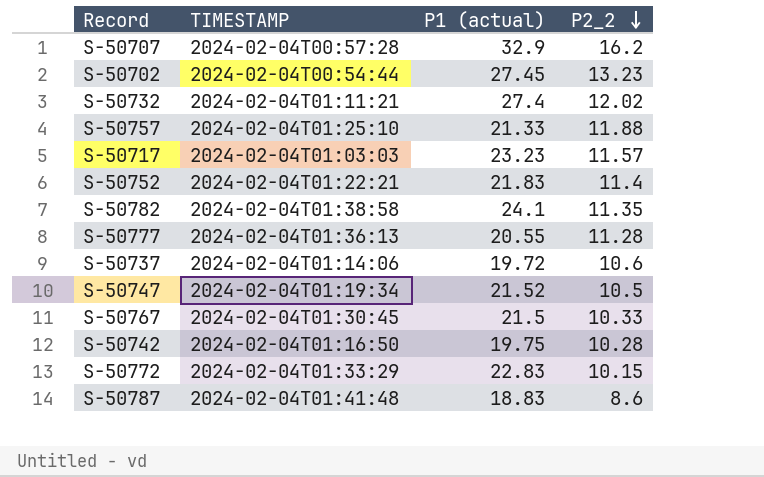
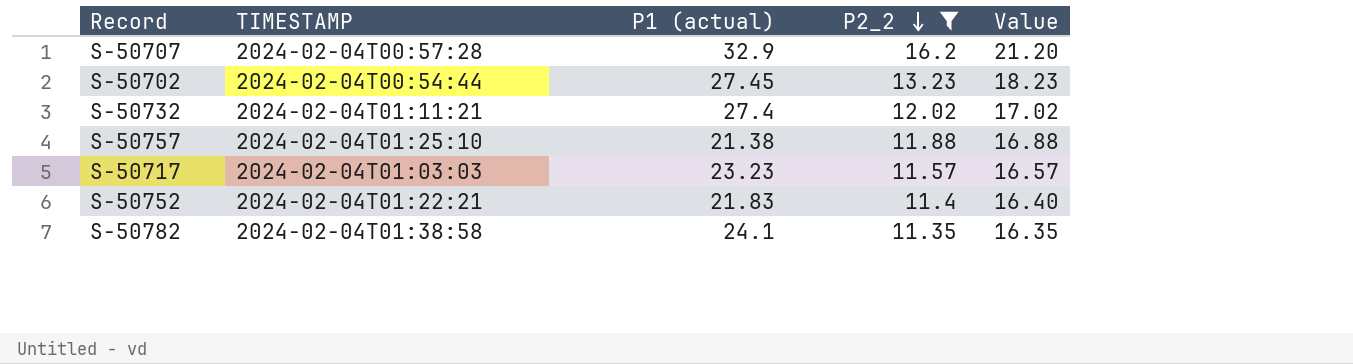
filter: none -> P2_2 >= 11.35
column Value | formula: none -> [P2_2] + 5
S-50757 | P1 (actual): 21.33 -> 21.38

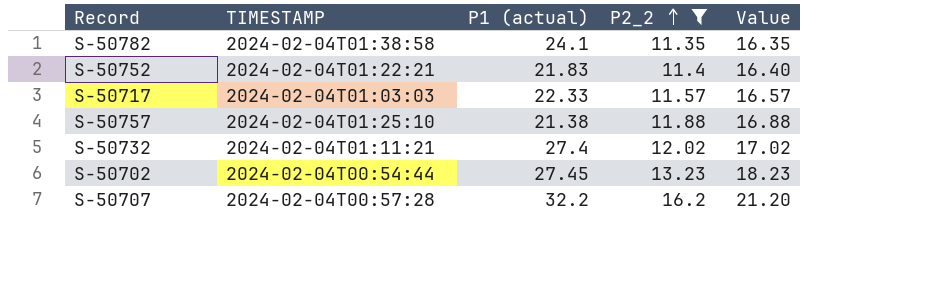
row order: P2_2 descending -> P2_2 ascending
S-50717 | P1 (actual): 23.23 -> 22.33
S-50707 | P1 (actual): 32.9 -> 32.2

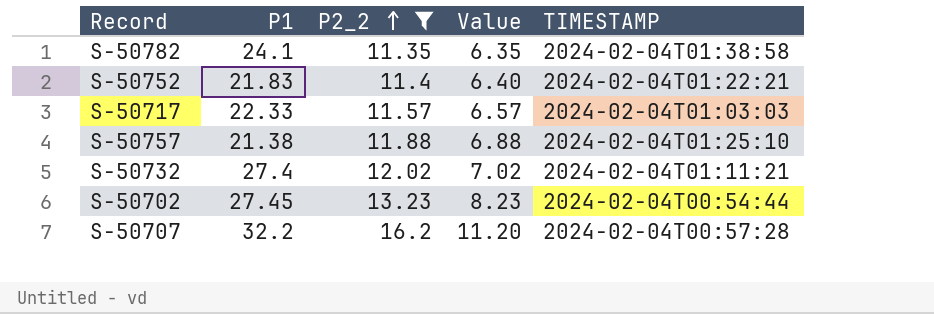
column name: P1 (actual) -> P1
column Value | formula: [P2_2] + 5 -> [P2_2] - 5
column TIMESTAMP | position: 2 -> 5

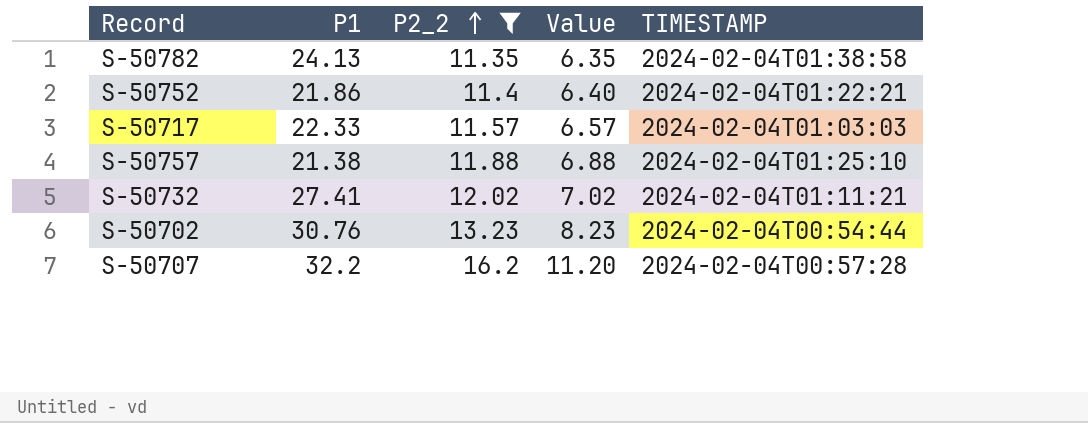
S-50782 | P1: 24.1 -> 24.13
S-50752 | P1: 21.83 -> 21.86
S-50732 | P1: 27.4 -> 27.41
S-50702 | P1: 27.45 -> 30.76

